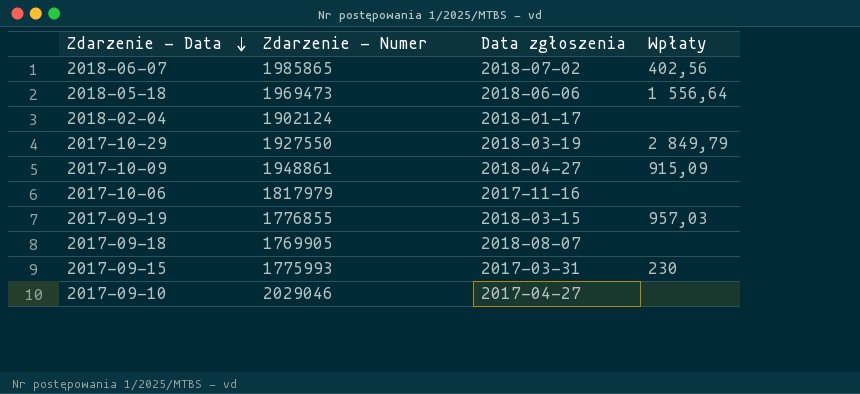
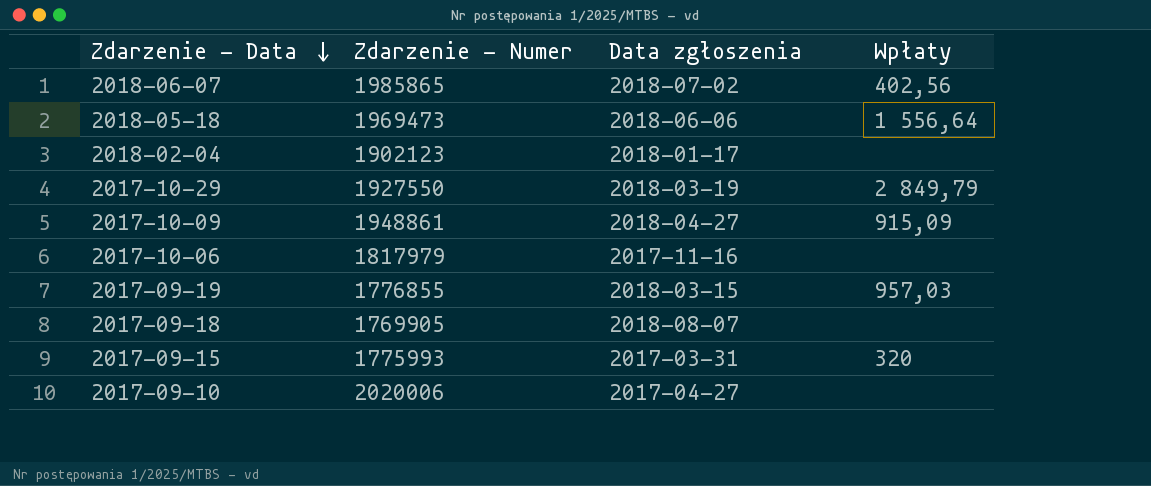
2018-02-04 | Zdarzenie - Numer: 1902124 -> 1902123
2017-09-15 | Wpłaty: 230 -> 320
2017-09-10 | Zdarzenie - Numer: 2029046 -> 2020006

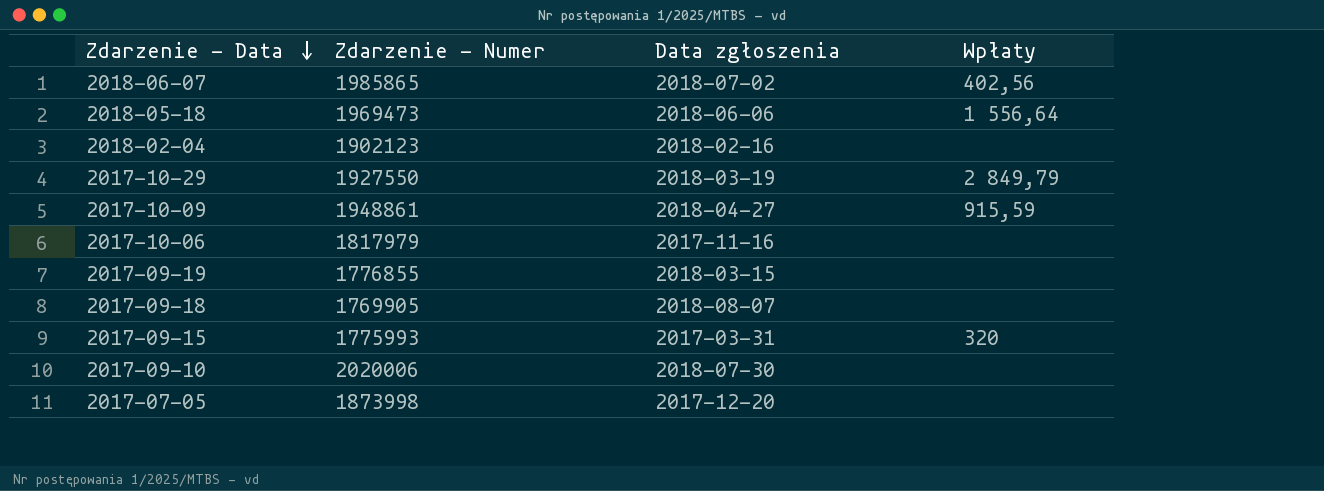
2018-02-04 | Data zgłoszenia: 2018-01-17 -> 2018-02-16
2017-10-09 | Wpłaty: 915,09 -> 915,59
2017-09-19 | Wpłaty: 957,03 -> none
2017-09-10 | Data zgłoszenia: 2017-04-27 -> 2018-07-30
row 2017-07-05: none -> 1873998 | 2017-12-20 | none

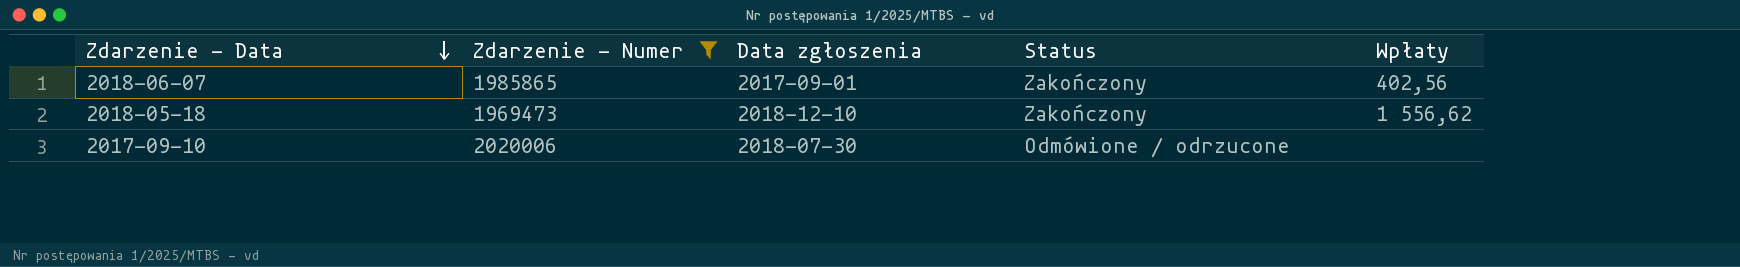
filter: none -> Zdarzenie - Numer >= 1969473
column Status | position: none -> 4
2018-06-07 | Data zgłoszenia: 2018-07-02 -> 2017-09-01
2018-05-18 | Data zgłoszenia: 2018-06-06 -> 2018-12-10
2018-05-18 | Wpłaty: 1 556,64 -> 1 556,62

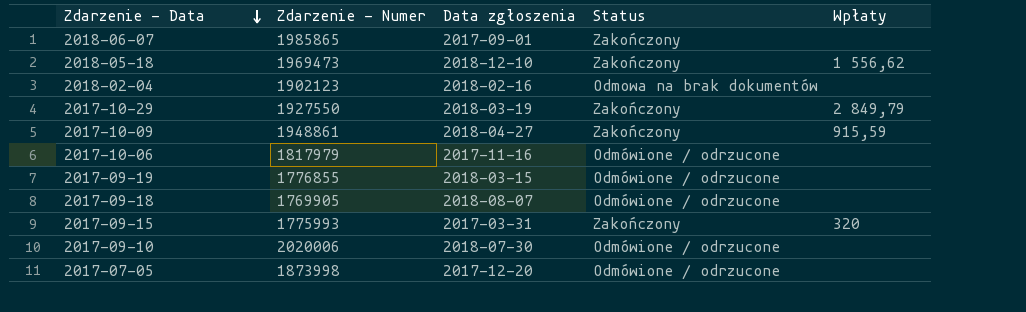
filter: Zdarzenie - Numer >= 1969473 -> none
2018-06-07 | Wpłaty: 402,56 -> none

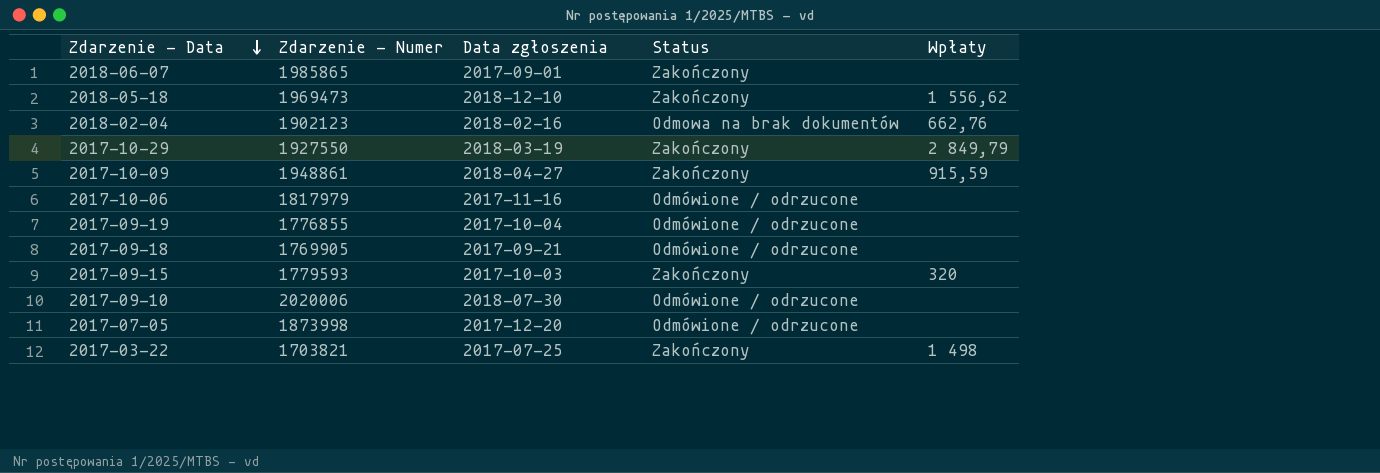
2018-02-04 | Wpłaty: none -> 662,76
2017-09-19 | Data zgłoszenia: 2018-03-15 -> 2017-10-04
2017-09-18 | Data zgłoszenia: 2018-08-07 -> 2017-09-21
2017-09-15 | Zdarzenie - Numer: 1775993 -> 1779593
2017-09-15 | Data zgłoszenia: 2017-03-31 -> 2017-10-03
row 2017-03-22: none -> 1703821 | 2017-07-25 | Zakończony | 1 498

